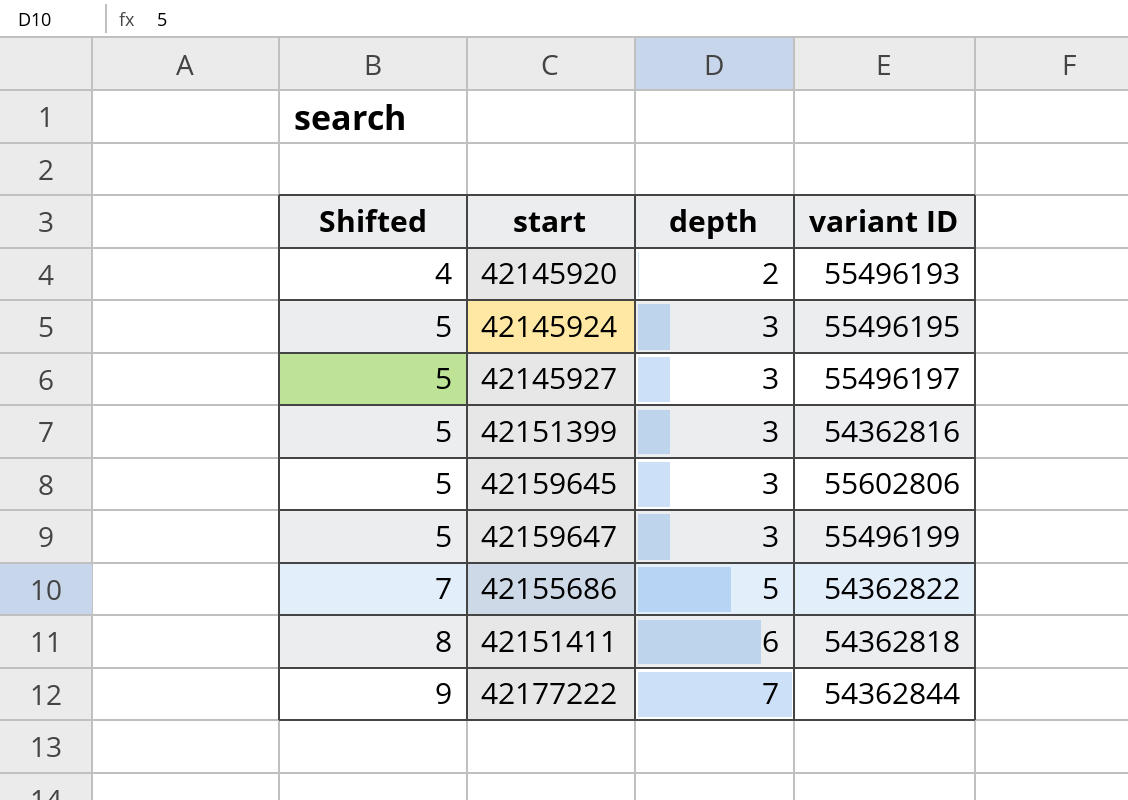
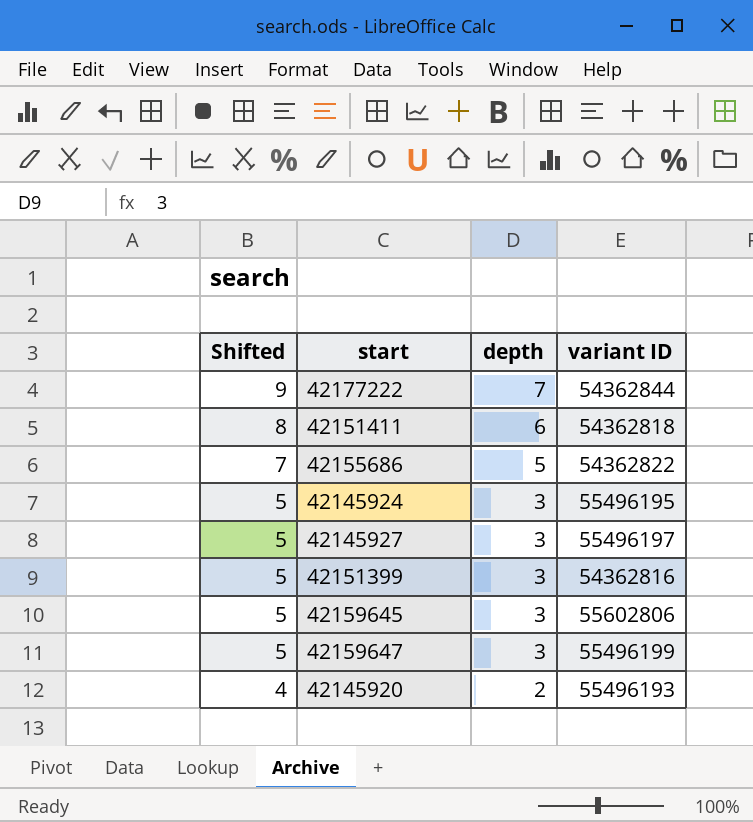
row order: Shifted ascending -> Shifted descending

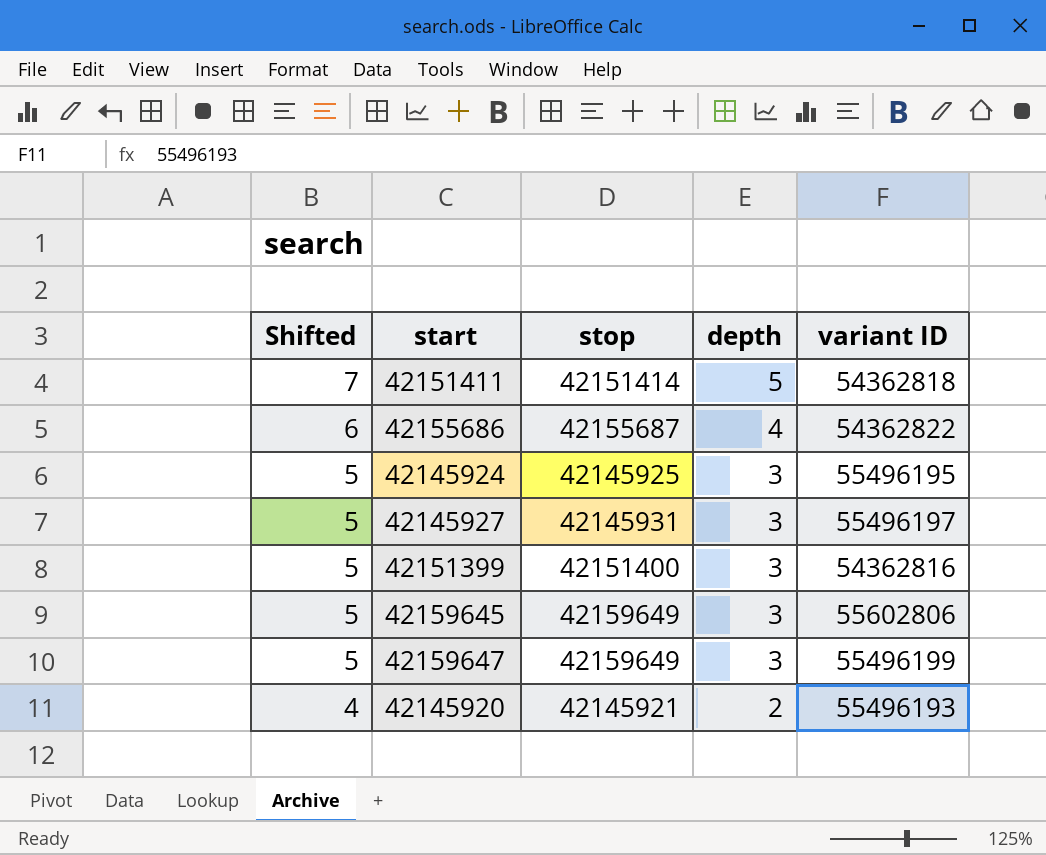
column stop | position: none -> 3
row 42177222: 9 | 7 | 54362844 -> none
42151411 | Shifted: 8 -> 7
42151411 | depth: 6 -> 5
42155686 | Shifted: 7 -> 6
42155686 | depth: 5 -> 4

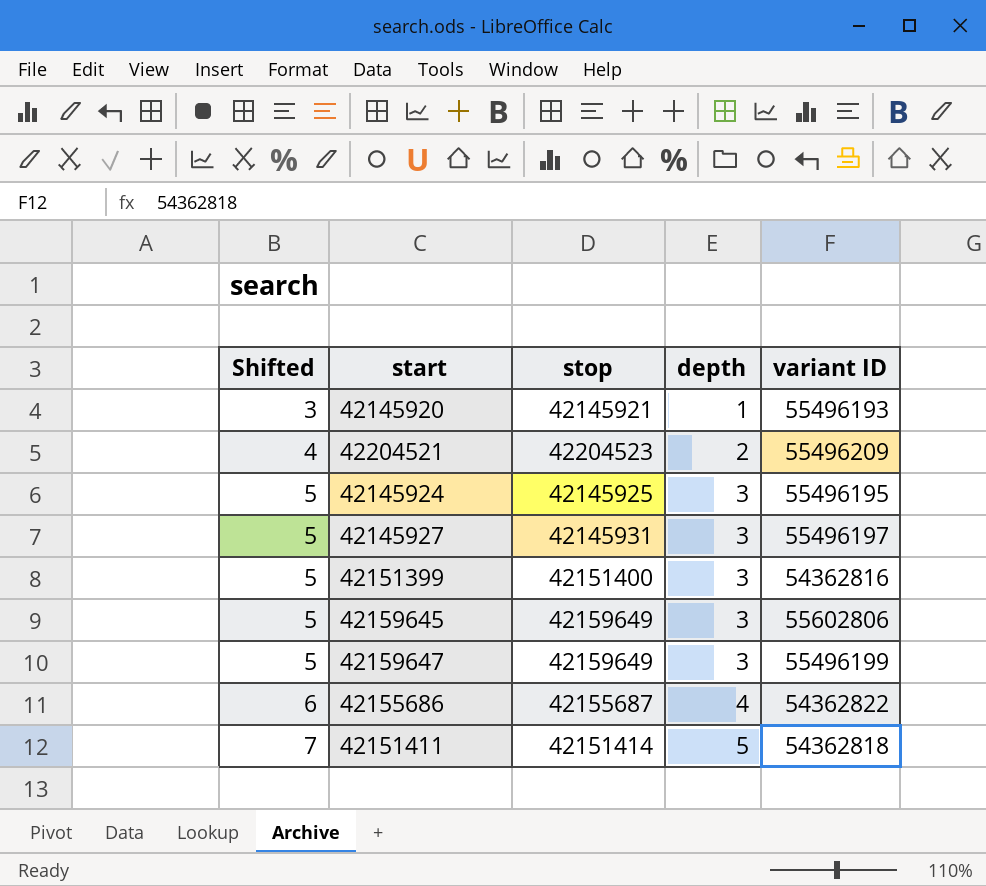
row order: Shifted descending -> Shifted ascending
42145920 | Shifted: 4 -> 3
42145920 | depth: 2 -> 1
row 42204521: none -> 4 | 42204523 | 2 | 55496209

